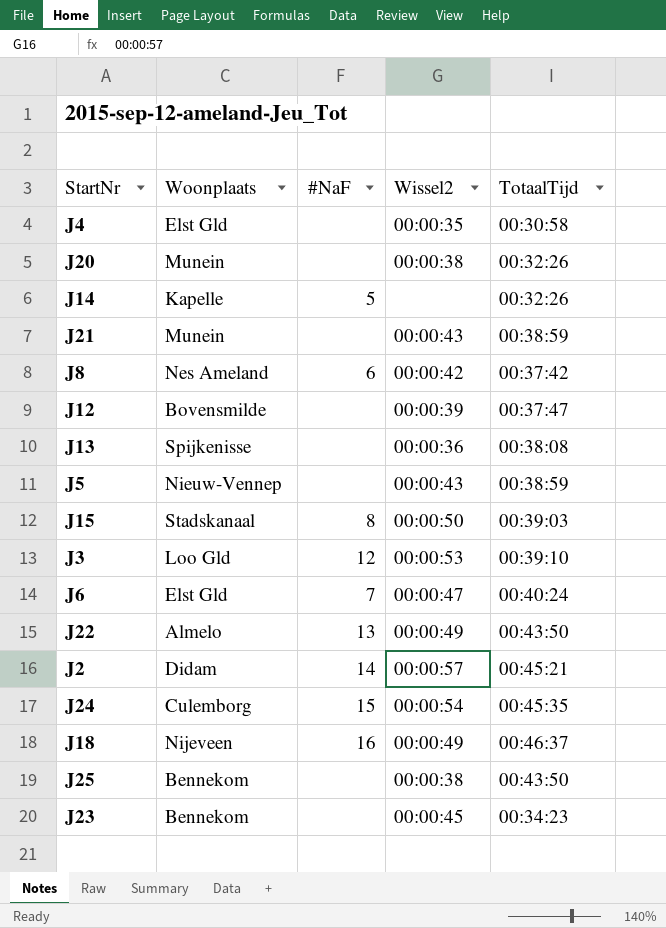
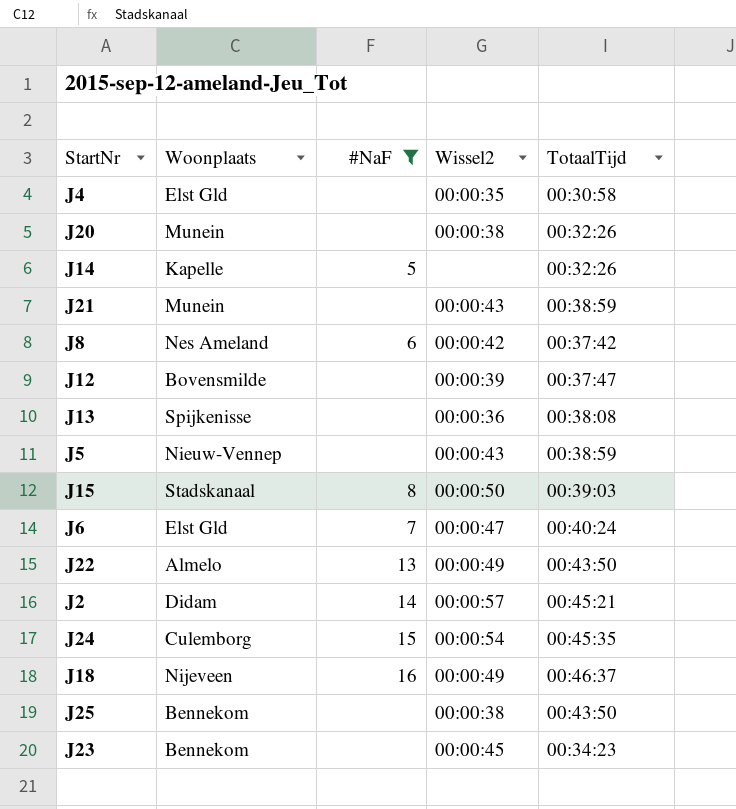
filter: none -> #NaF != 12

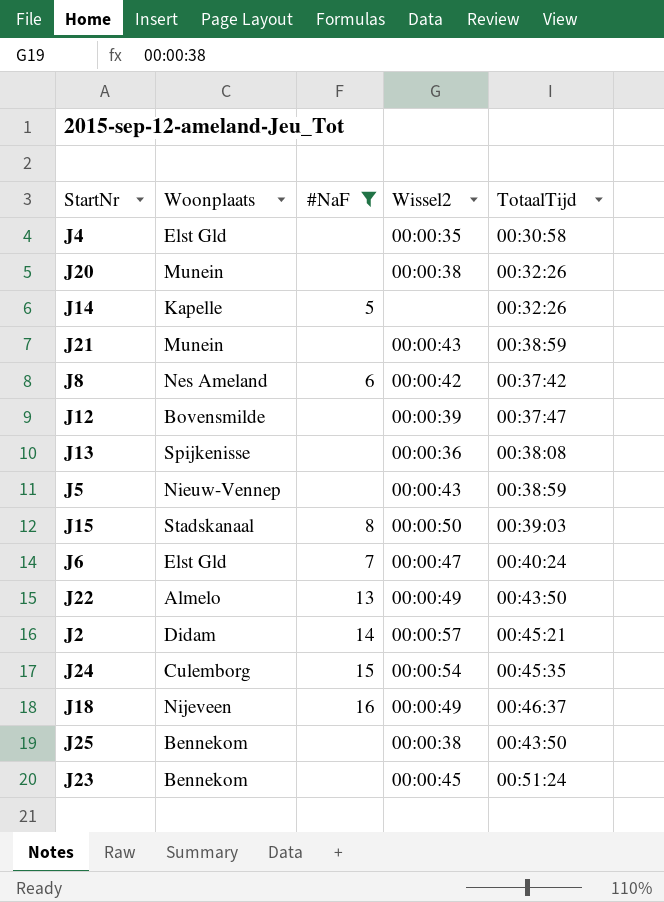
J23 | TotaalTijd: 00:34:23 -> 00:51:24

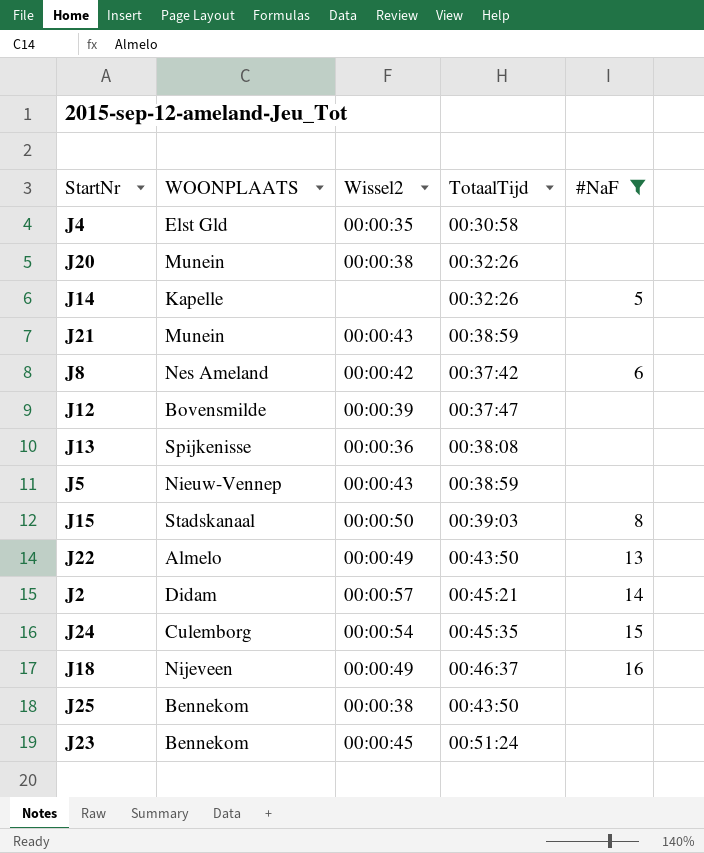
column name: Woonplaats -> WOONPLAATS
column #NaF | position: 3 -> 5
row J6: Elst Gld | 7 | 00:00:47 | 00:40:24 -> none

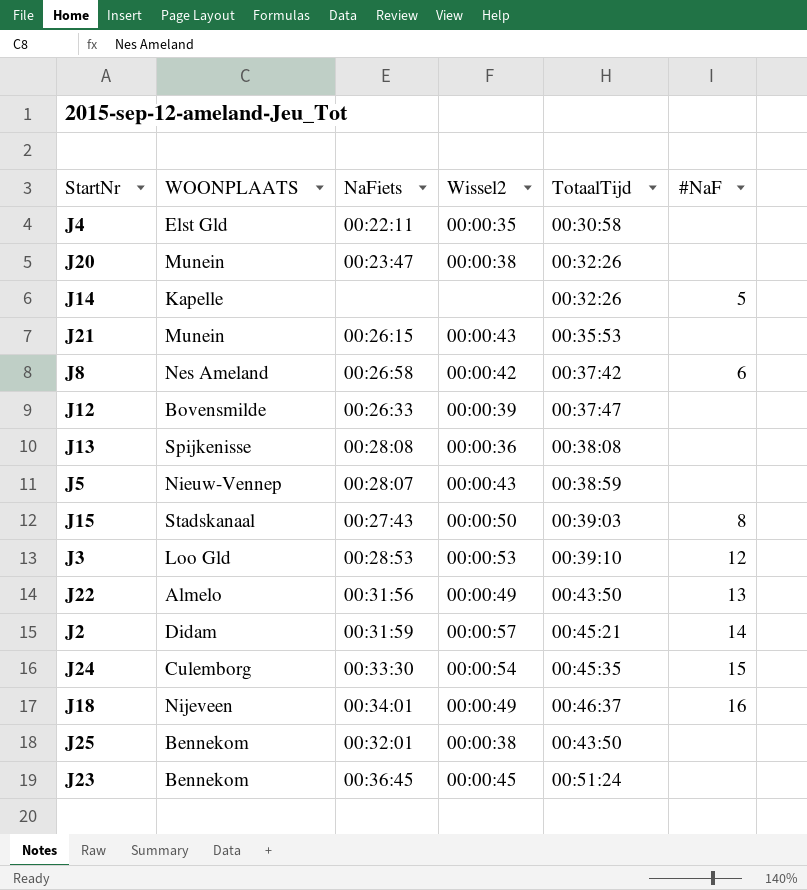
filter: #NaF != 12 -> none
column NaFiets | position: none -> 3
J21 | TotaalTijd: 00:38:59 -> 00:35:53

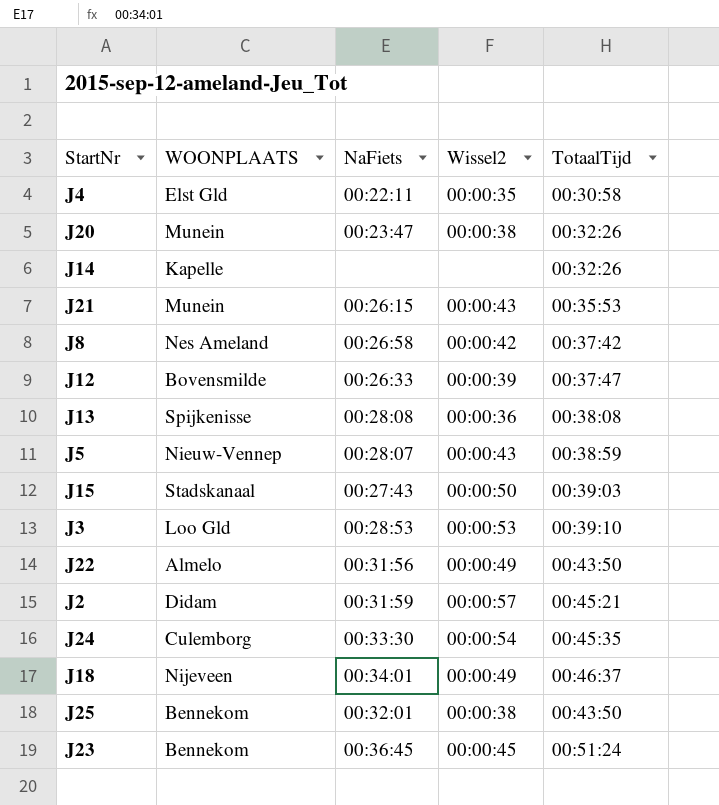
column #NaF | position: 6 -> none

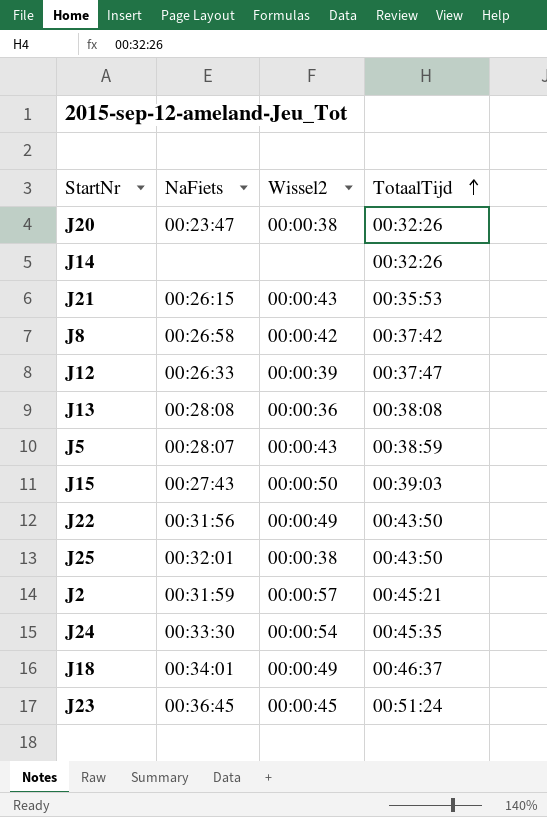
row order: none -> TotaalTijd ascending
column WOONPLAATS | position: 2 -> none
row J4: Elst Gld | 00:22:11 | 00:00:35 | 00:30:58 -> none
row J3: Loo Gld | 00:28:53 | 00:00:53 | 00:39:10 -> none

